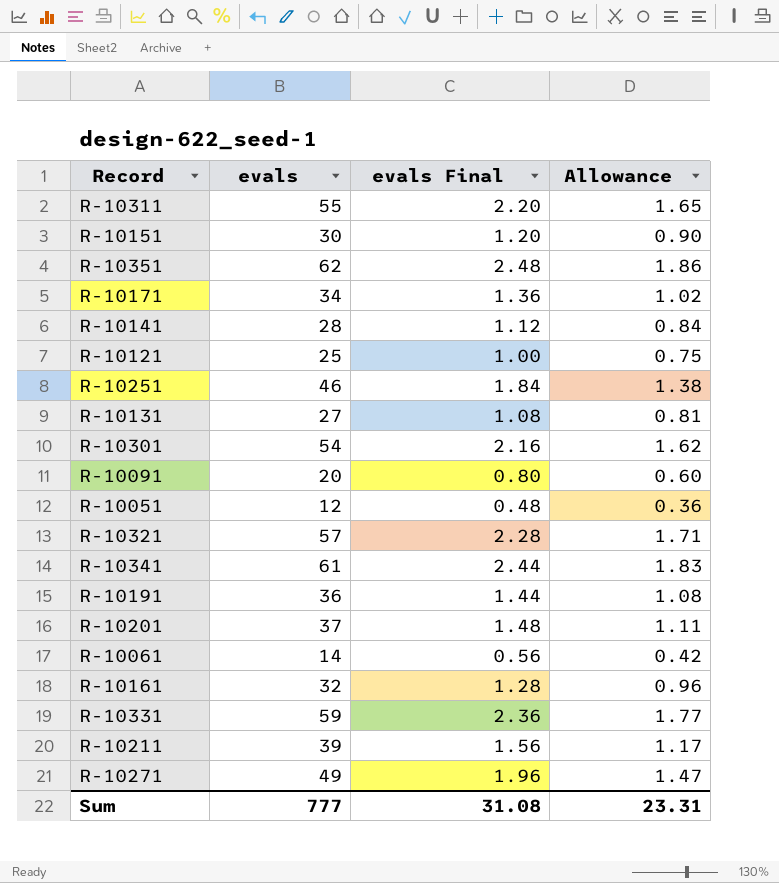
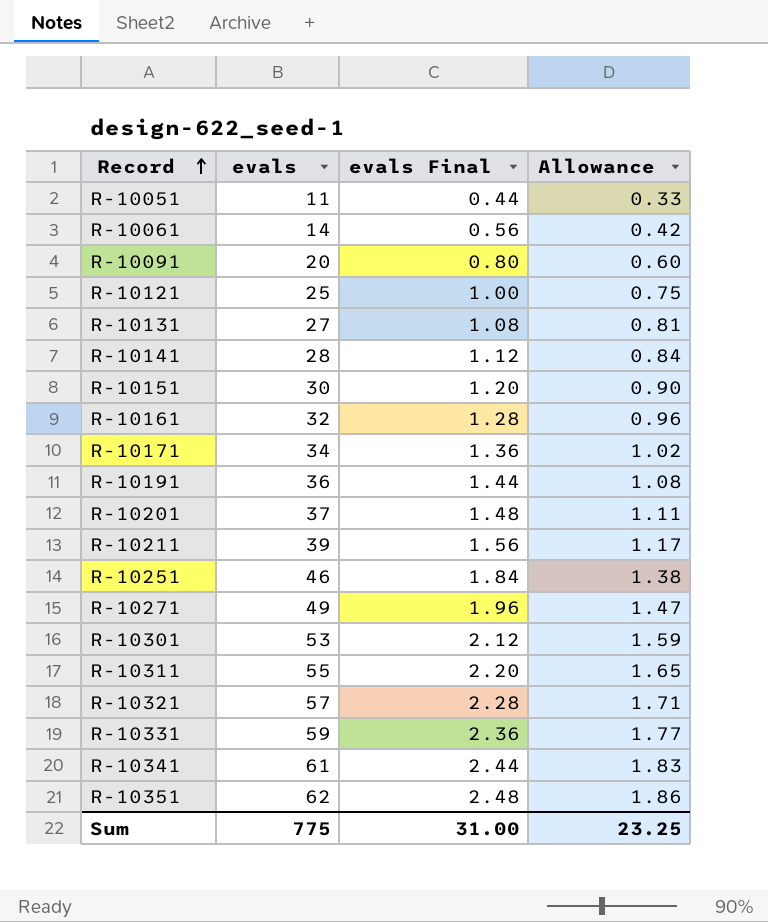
row order: none -> Record ascending
R-10051 | evals: 12 -> 11
R-10051 | evals Final: 0.48 -> 0.44
R-10051 | Allowance: 0.36 -> 0.33
R-10301 | evals: 54 -> 53
R-10301 | evals Final: 2.16 -> 2.12
R-10301 | Allowance: 1.62 -> 1.59
Sum | evals: 777 -> 775
Sum | evals Final: 31.08 -> 31.00
Sum | Allowance: 23.31 -> 23.25

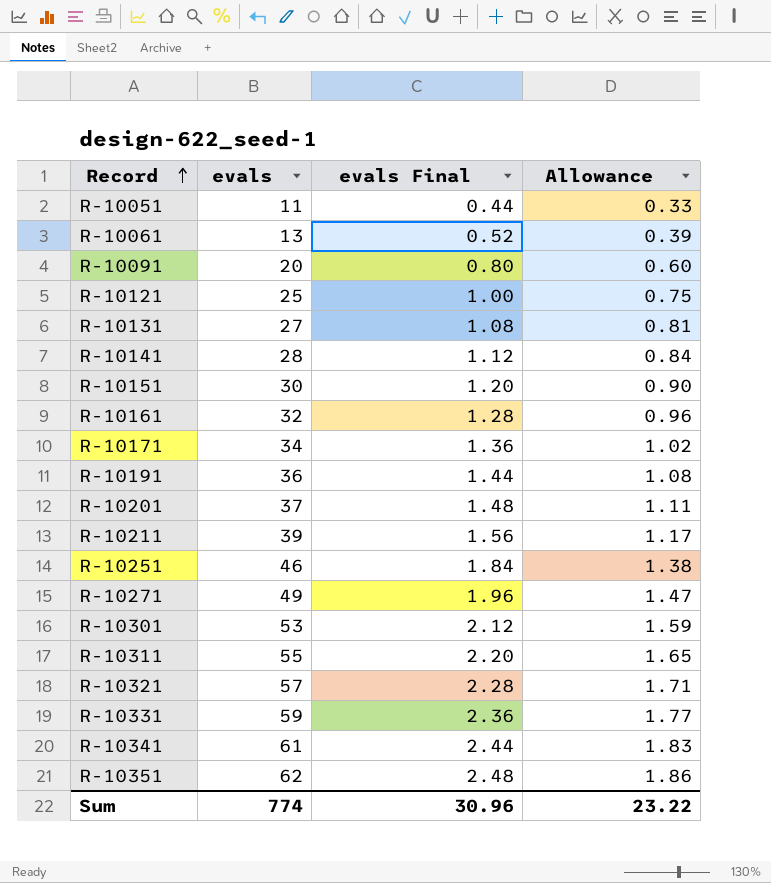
R-10061 | evals: 14 -> 13
R-10061 | evals Final: 0.56 -> 0.52
R-10061 | Allowance: 0.42 -> 0.39
Sum | evals: 775 -> 774
Sum | evals Final: 31.00 -> 30.96
Sum | Allowance: 23.25 -> 23.22

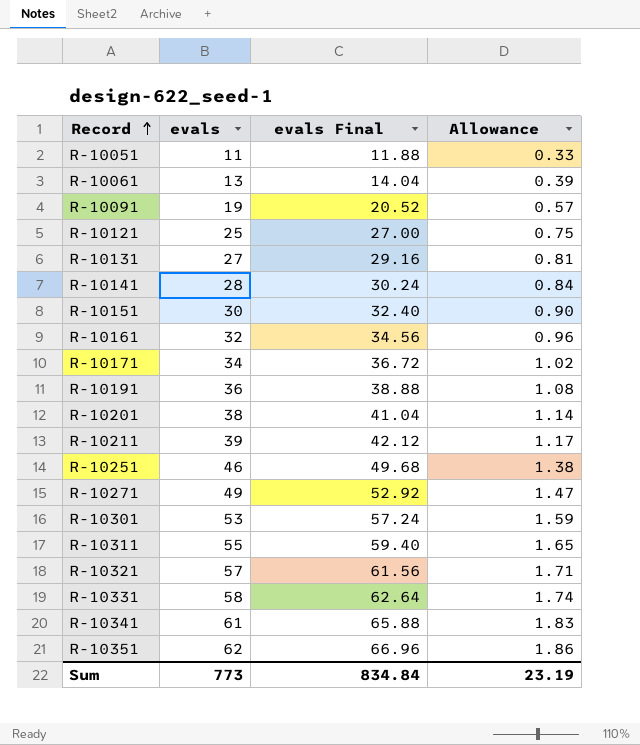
column evals Final | formula: [evals] * 0.04 -> [evals] * 1.08
R-10091 | evals: 20 -> 19
R-10091 | Allowance: 0.60 -> 0.57
R-10201 | evals: 37 -> 38
R-10201 | Allowance: 1.11 -> 1.14
R-10331 | evals: 59 -> 58
R-10331 | Allowance: 1.77 -> 1.74
Sum | evals: 774 -> 773
Sum | evals Final: 30.96 -> 834.84
Sum | Allowance: 23.22 -> 23.19

